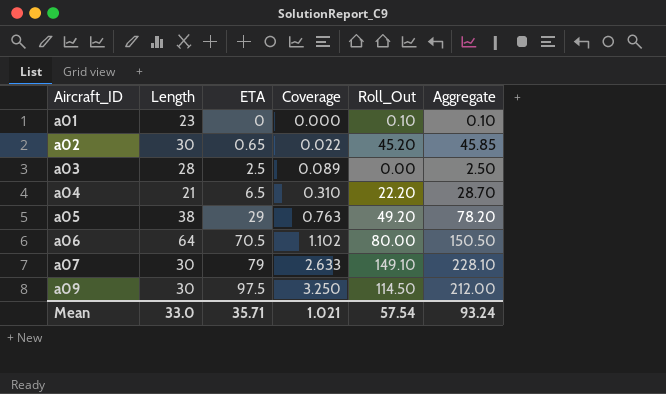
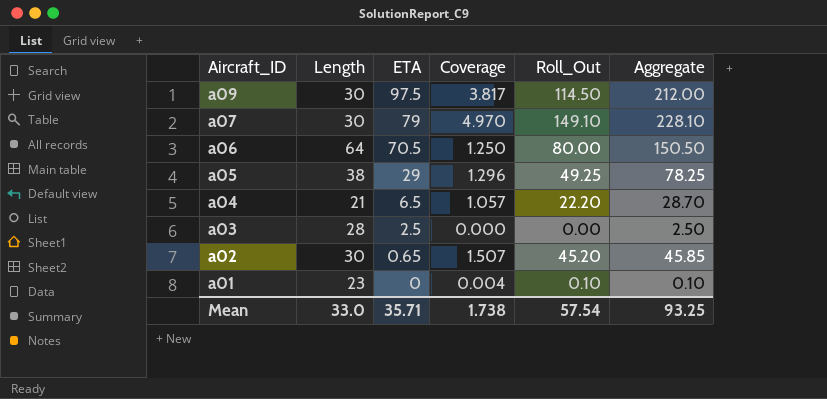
row order: Aircraft_ID ascending -> Aircraft_ID descending
column Coverage | formula: [ETA] / [Length] -> [Roll_Out] / [Length]
a05 | Roll_Out: 49.20 -> 49.25
a05 | Aggregate: 78.20 -> 78.25
Mean | Coverage: 1.021 -> 1.738
Mean | Aggregate: 93.24 -> 93.25

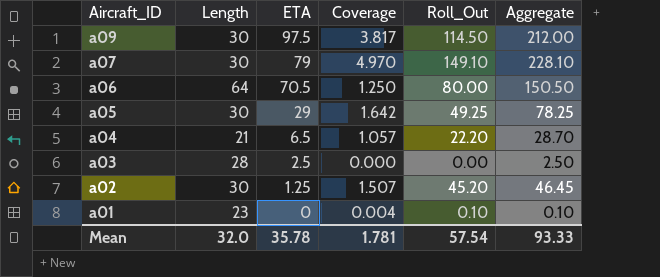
a05 | Length: 38 -> 30
a05 | Coverage: 1.296 -> 1.642
a02 | ETA: 0.65 -> 1.25
a02 | Aggregate: 45.85 -> 46.45
Mean | Length: 33.0 -> 32.0
Mean | ETA: 35.71 -> 35.78
Mean | Coverage: 1.738 -> 1.781
Mean | Aggregate: 93.25 -> 93.33

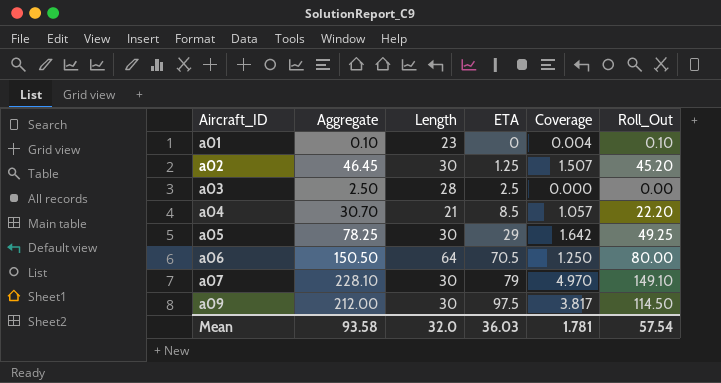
row order: Aircraft_ID descending -> Aircraft_ID ascending
column Aggregate | position: 6 -> 2
a04 | Aggregate: 28.70 -> 30.70
a04 | ETA: 6.5 -> 8.5
Mean | Aggregate: 93.33 -> 93.58
Mean | ETA: 35.78 -> 36.03

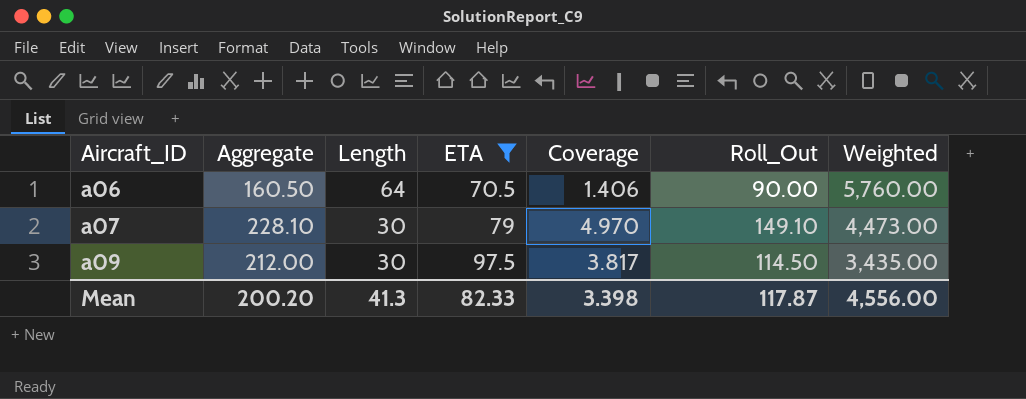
filter: none -> ETA >= 70.5
column Weighted | formula: none -> [Length] * [Roll_Out]
a06 | Aggregate: 150.50 -> 160.50
a06 | Coverage: 1.250 -> 1.406
a06 | Roll_Out: 80.00 -> 90.00
Mean | Aggregate: 93.58 -> 200.20
Mean | Length: 32.0 -> 41.3
Mean | ETA: 36.03 -> 82.33
Mean | Coverage: 1.781 -> 3.398
Mean | Roll_Out: 57.54 -> 117.87

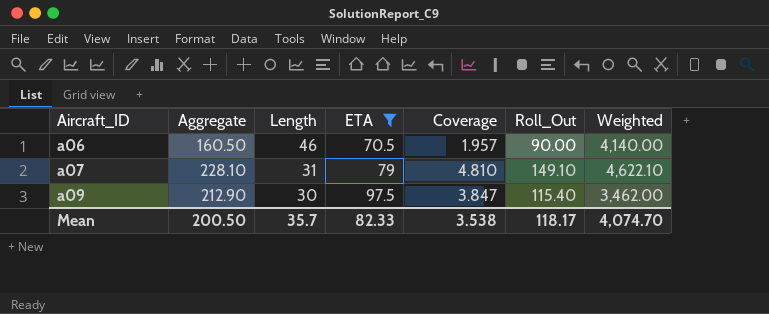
a06 | Length: 64 -> 46
a06 | Coverage: 1.406 -> 1.957
a06 | Weighted: 5,760.00 -> 4,140.00
a07 | Length: 30 -> 31
a07 | Coverage: 4.970 -> 4.810
a07 | Weighted: 4,473.00 -> 4,622.10
a09 | Aggregate: 212.00 -> 212.90
a09 | Coverage: 3.817 -> 3.847
a09 | Roll_Out: 114.50 -> 115.40
a09 | Weighted: 3,435.00 -> 3,462.00
Mean | Aggregate: 200.20 -> 200.50
Mean | Length: 41.3 -> 35.7
Mean | Coverage: 3.398 -> 3.538
Mean | Roll_Out: 117.87 -> 118.17
Mean | Weighted: 4,556.00 -> 4,074.70

